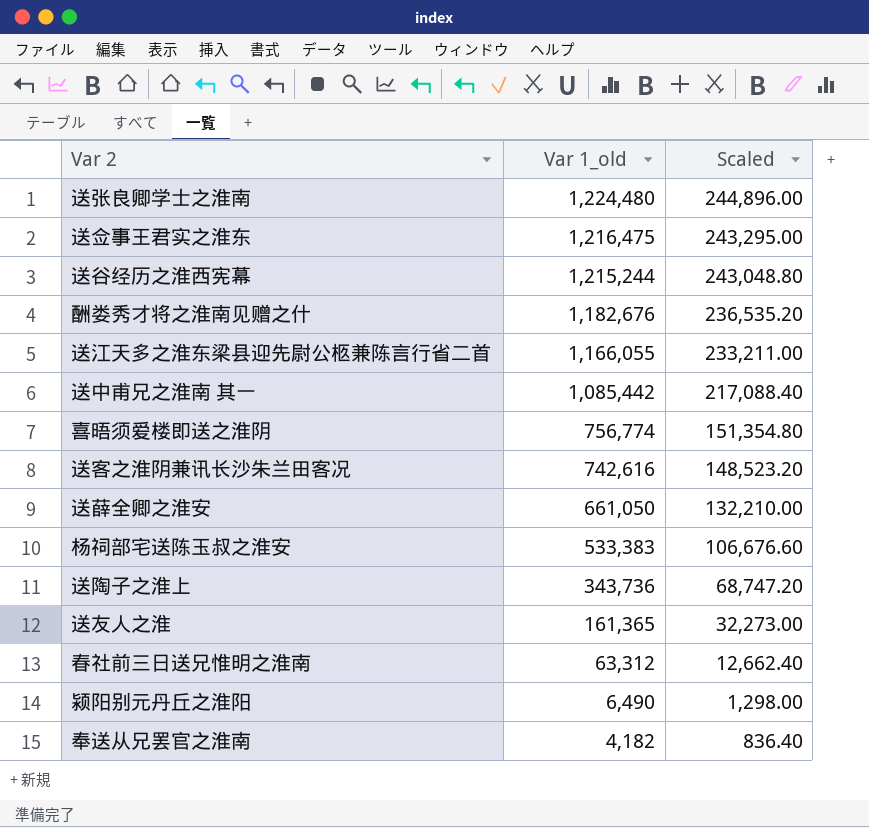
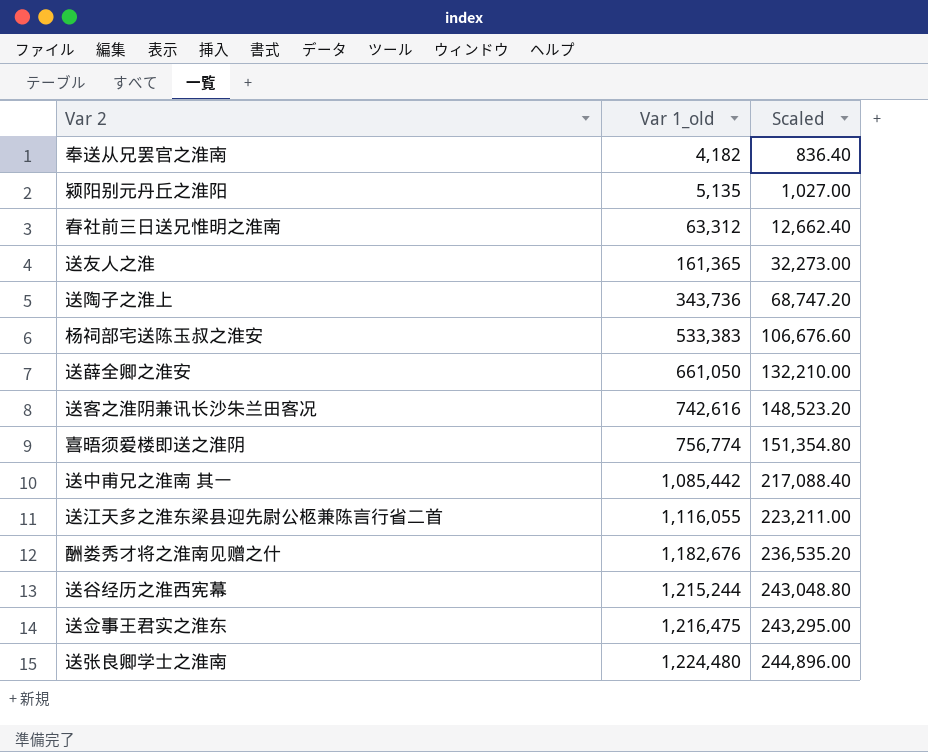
row order: Var 1_old descending -> Var 1_old ascending
颍阳别元丹丘之淮阳 | Var 1_old: 6,490 -> 5,135
颍阳别元丹丘之淮阳 | Scaled: 1,298.00 -> 1,027.00
送江天多之淮东梁县迎先尉公柩兼陈言行省二首 | Var 1_old: 1,166,055 -> 1,116,055
送江天多之淮东梁县迎先尉公柩兼陈言行省二首 | Scaled: 233,211.00 -> 223,211.00

